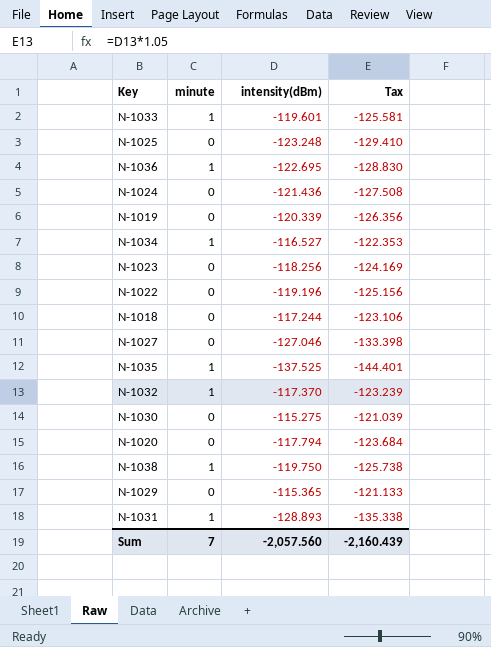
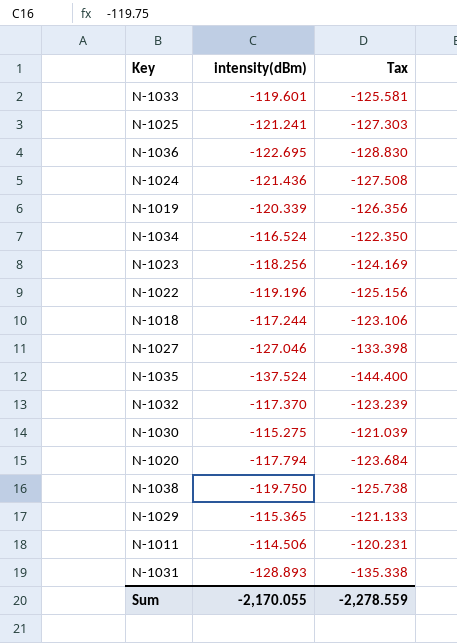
column minute | position: 2 -> none
N-1025 | intensity(dBm): -123.248 -> -121.241
N-1025 | Tax: -129.410 -> -127.303
N-1034 | intensity(dBm): -116.527 -> -116.524
N-1034 | Tax: -122.353 -> -122.350
N-1035 | intensity(dBm): -137.525 -> -137.524
N-1035 | Tax: -144.401 -> -144.400
row N-1011: none -> -114.506 | -120.231
Sum | intensity(dBm): -2,057.560 -> -2,170.055
Sum | Tax: -2,160.439 -> -2,278.559

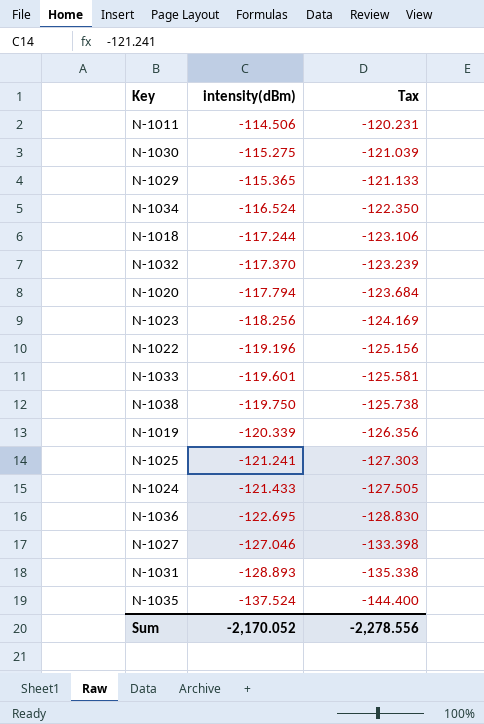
row order: none -> intensity(dBm) descending
N-1024 | intensity(dBm): -121.436 -> -121.433
N-1024 | Tax: -127.508 -> -127.505
Sum | intensity(dBm): -2,170.055 -> -2,170.052
Sum | Tax: -2,278.559 -> -2,278.556

